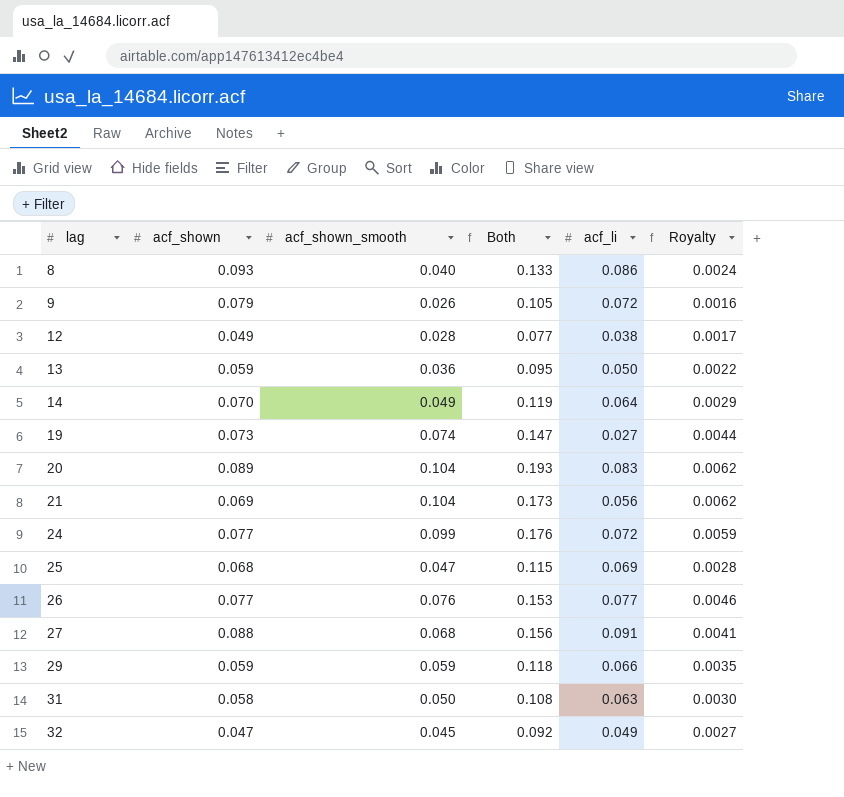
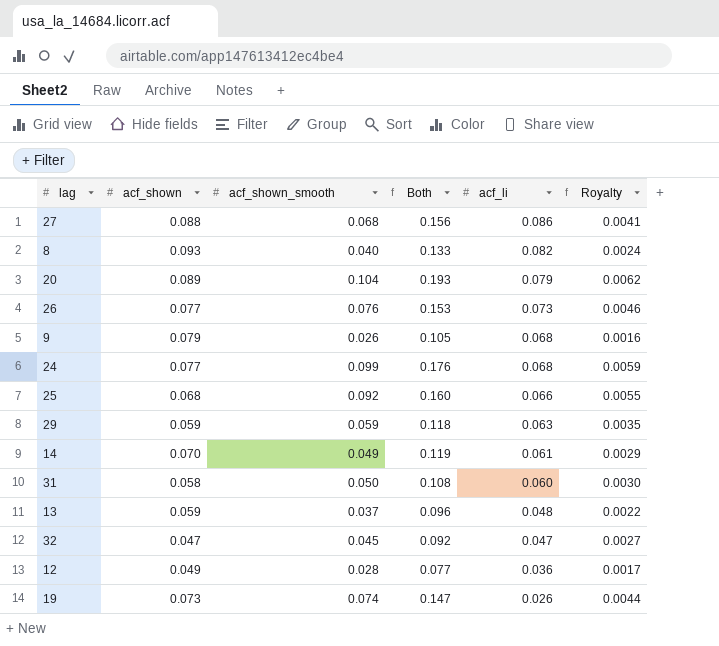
row order: lag ascending -> acf_li descending
row 21: 0.069 | 0.104 | 0.173 | 0.056 | 0.0062 -> none
27 | acf_li: 0.091 -> 0.086
8 | acf_li: 0.086 -> 0.082
20 | acf_li: 0.083 -> 0.079
26 | acf_li: 0.077 -> 0.073
9 | acf_li: 0.072 -> 0.068
24 | acf_li: 0.072 -> 0.068
25 | acf_shown_smooth: 0.047 -> 0.092
25 | Both: 0.115 -> 0.160
25 | acf_li: 0.069 -> 0.066
25 | Royalty: 0.0028 -> 0.0055
29 | acf_li: 0.066 -> 0.063
14 | acf_li: 0.064 -> 0.061
31 | acf_li: 0.063 -> 0.060
13 | acf_shown_smooth: 0.036 -> 0.037
13 | Both: 0.095 -> 0.096
13 | acf_li: 0.050 -> 0.048
32 | acf_li: 0.049 -> 0.047
12 | acf_li: 0.038 -> 0.036
19 | acf_li: 0.027 -> 0.026

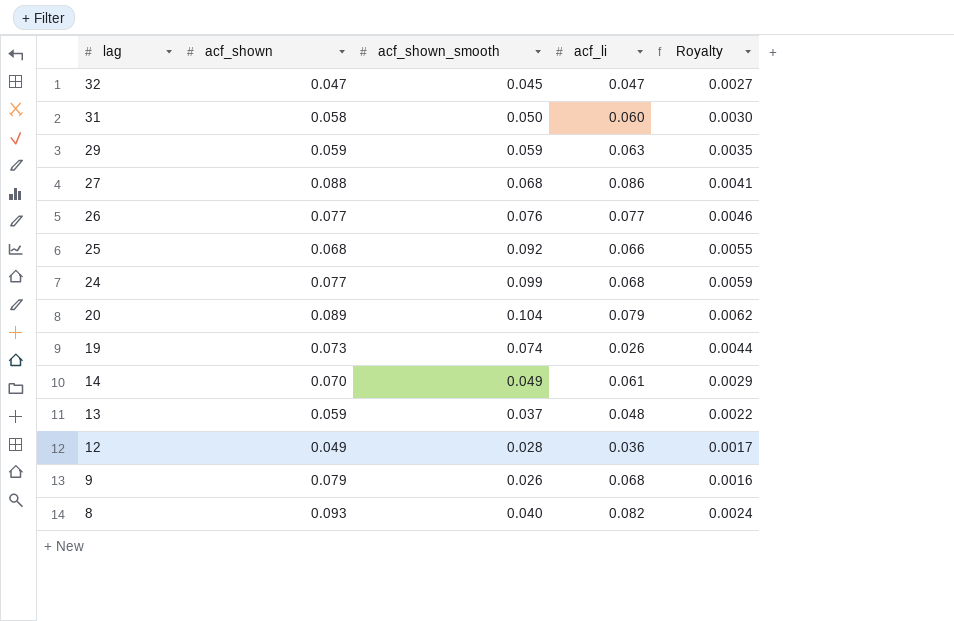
row order: acf_li descending -> lag descending
column Both | formula: [acf_shown] + [acf_shown_smooth] -> none
26 | acf_li: 0.073 -> 0.077

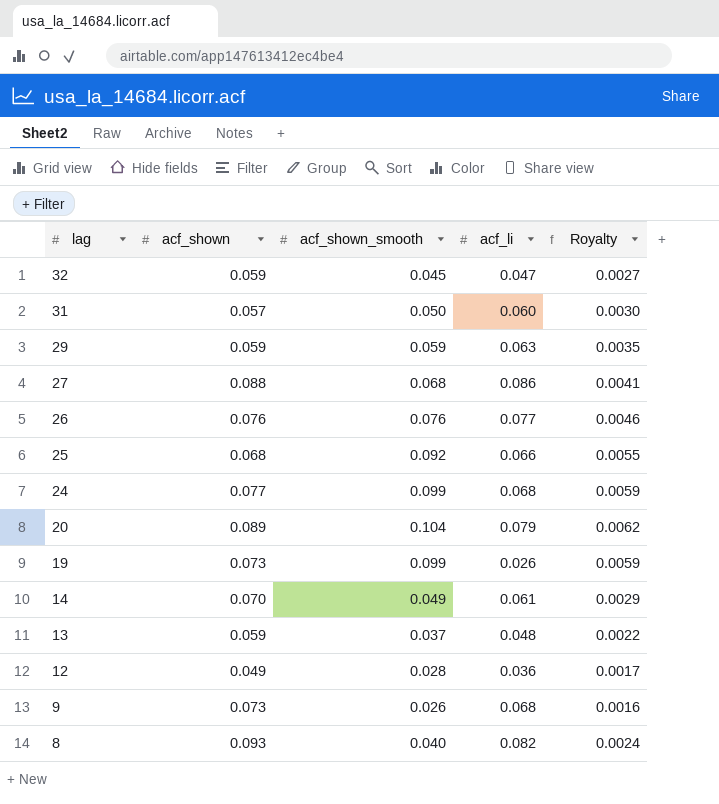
32 | acf_shown: 0.047 -> 0.059
31 | acf_shown: 0.058 -> 0.057
26 | acf_shown: 0.077 -> 0.076
19 | acf_shown_smooth: 0.074 -> 0.099
19 | Royalty: 0.0044 -> 0.0059
9 | acf_shown: 0.079 -> 0.073

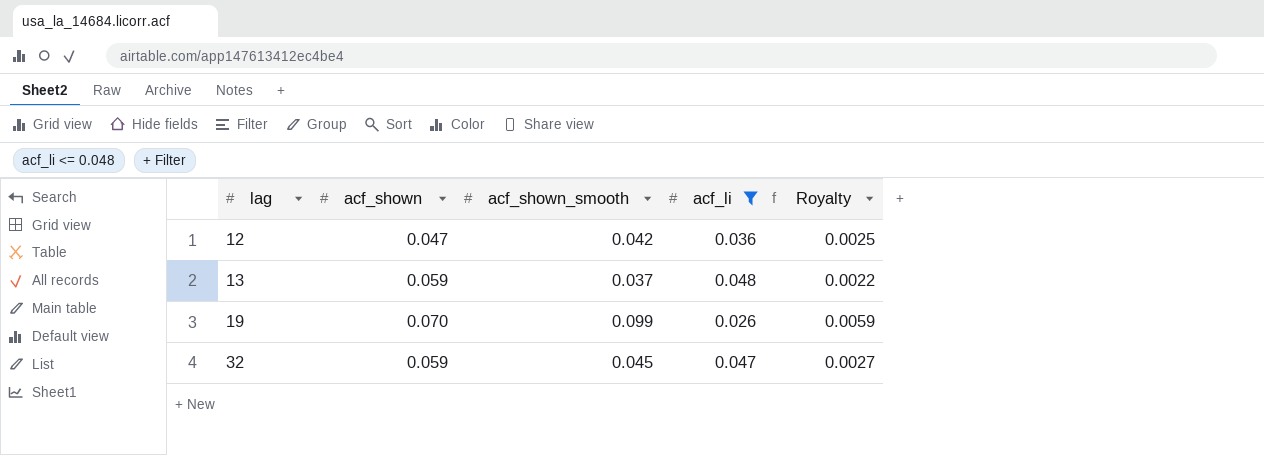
filter: none -> acf_li <= 0.048
row order: lag descending -> lag ascending
12 | acf_shown: 0.049 -> 0.047
12 | acf_shown_smooth: 0.028 -> 0.042
12 | Royalty: 0.0017 -> 0.0025
19 | acf_shown: 0.073 -> 0.070

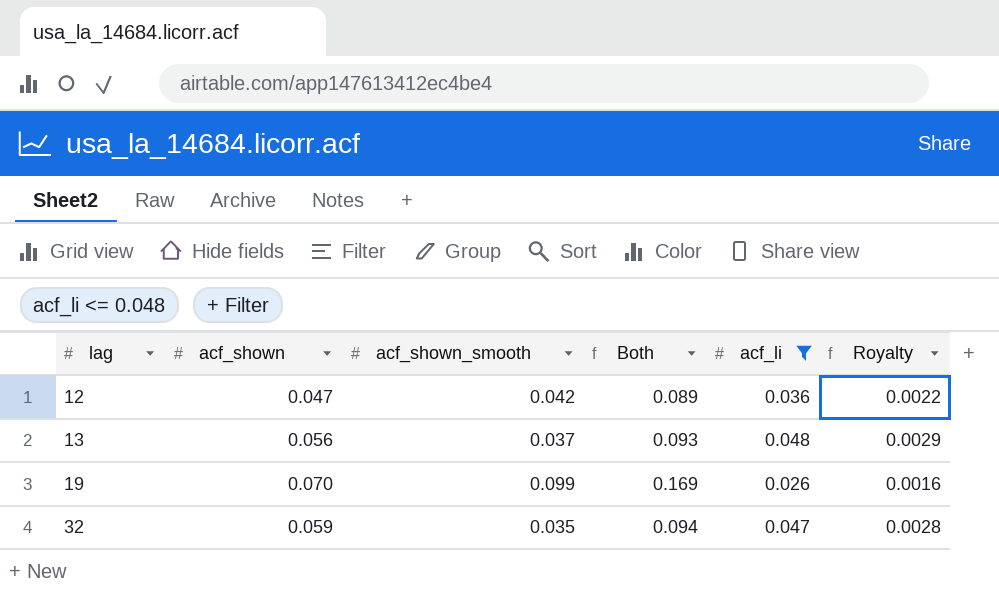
column Both | formula: none -> [acf_shown] + [acf_shown_smooth]
column Royalty | formula: [acf_shown_smooth] * 0.06 -> [acf_li] * 0.06
13 | acf_shown: 0.059 -> 0.056
32 | acf_shown_smooth: 0.045 -> 0.035

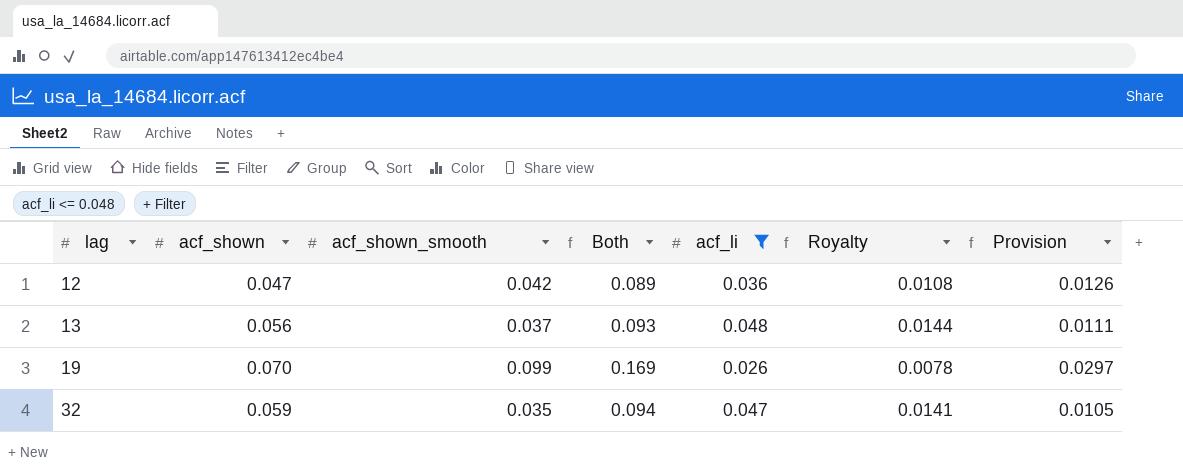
column Royalty | formula: [acf_li] * 0.06 -> [acf_li] * 0.3
column Provision | formula: none -> [acf_shown_smooth] * 0.3

